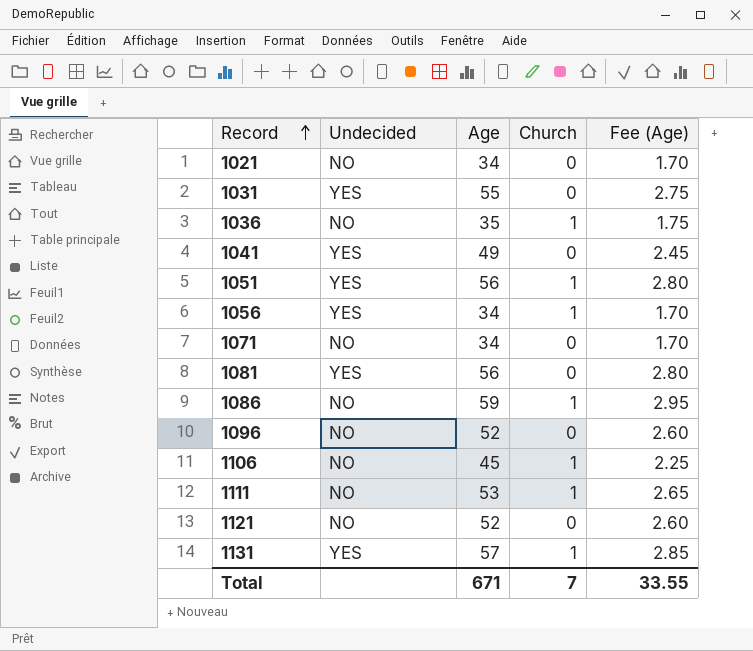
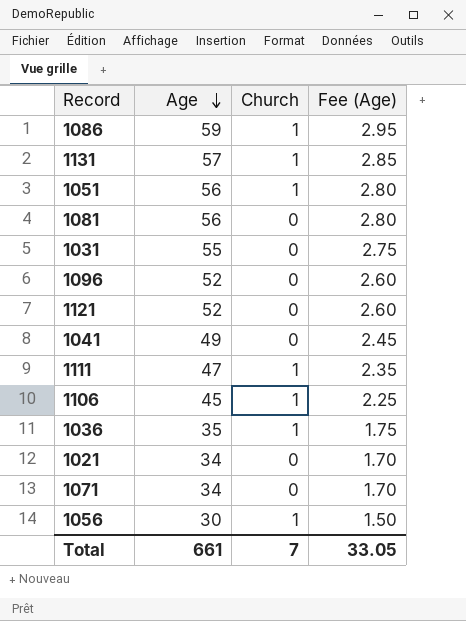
row order: Record ascending -> Age descending
column Undecided | position: 2 -> none
1111 | Age: 53 -> 47
1111 | Fee (Age): 2.65 -> 2.35
1056 | Age: 34 -> 30
1056 | Fee (Age): 1.70 -> 1.50
Total | Age: 671 -> 661
Total | Fee (Age): 33.55 -> 33.05

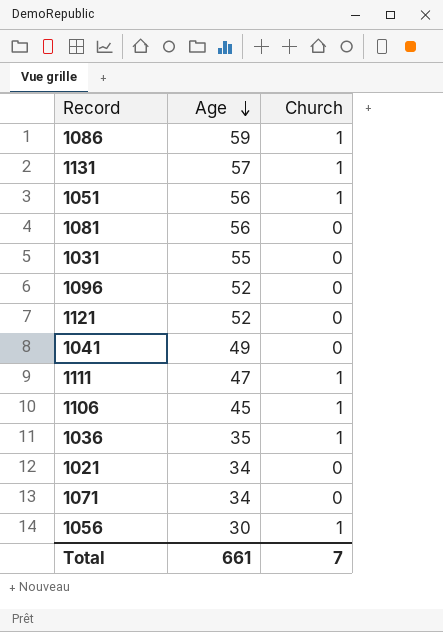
column Fee (Age) | formula: [Age] * 0.05 -> none

